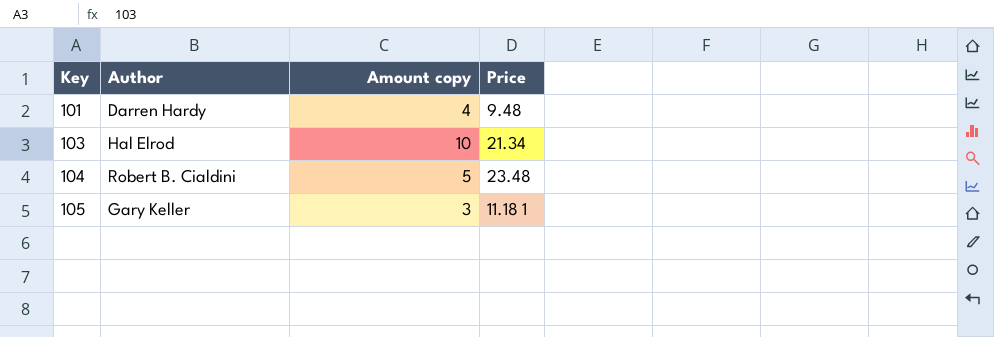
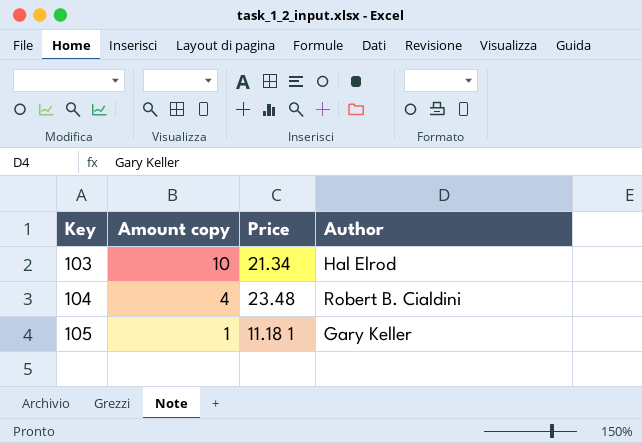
column Author | position: 2 -> 4
row 101: Darren Hardy | 4 | 9.48 -> none
104 | Amount copy: 5 -> 4
105 | Amount copy: 3 -> 1

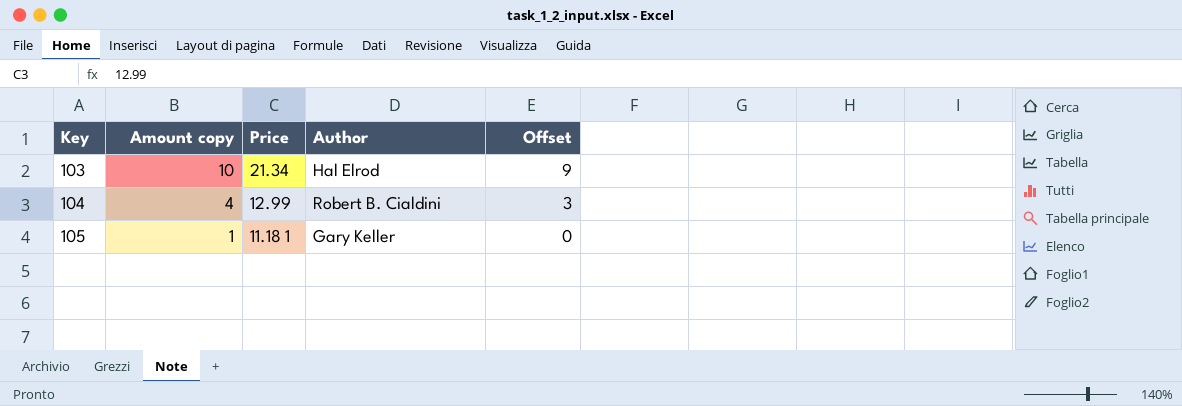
column Offset | formula: none -> [Amount copy] - 1
104 | Price: 23.48 -> 12.99

